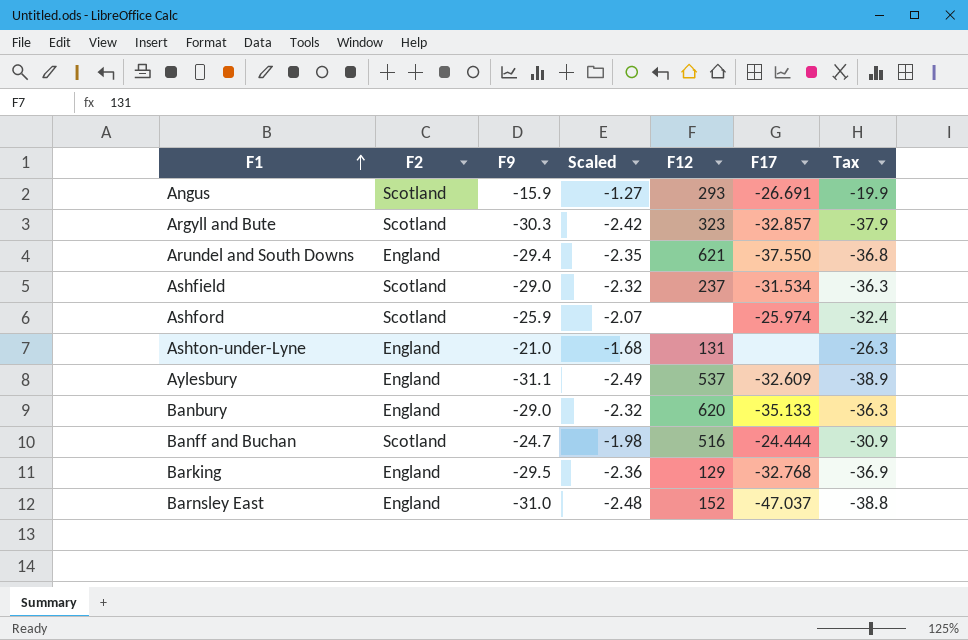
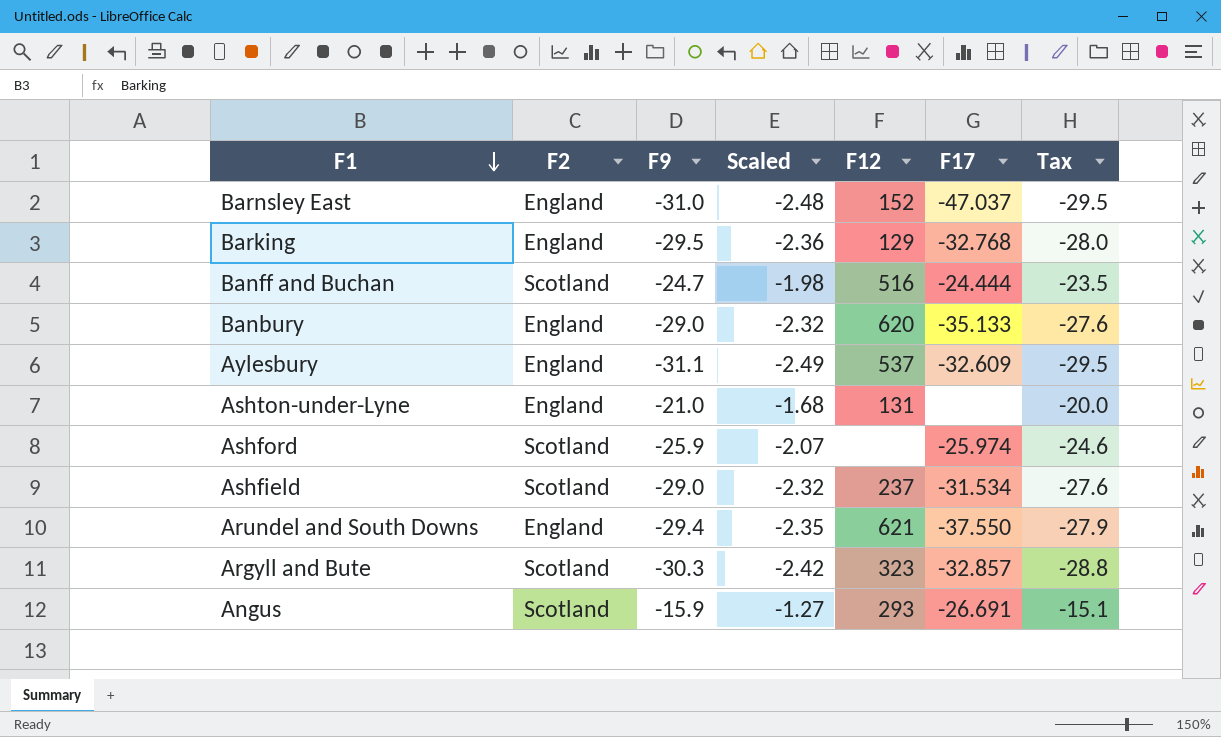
row order: F1 ascending -> F1 descending
column Tax | formula: [F9] * 1.25 -> [F9] * 0.95

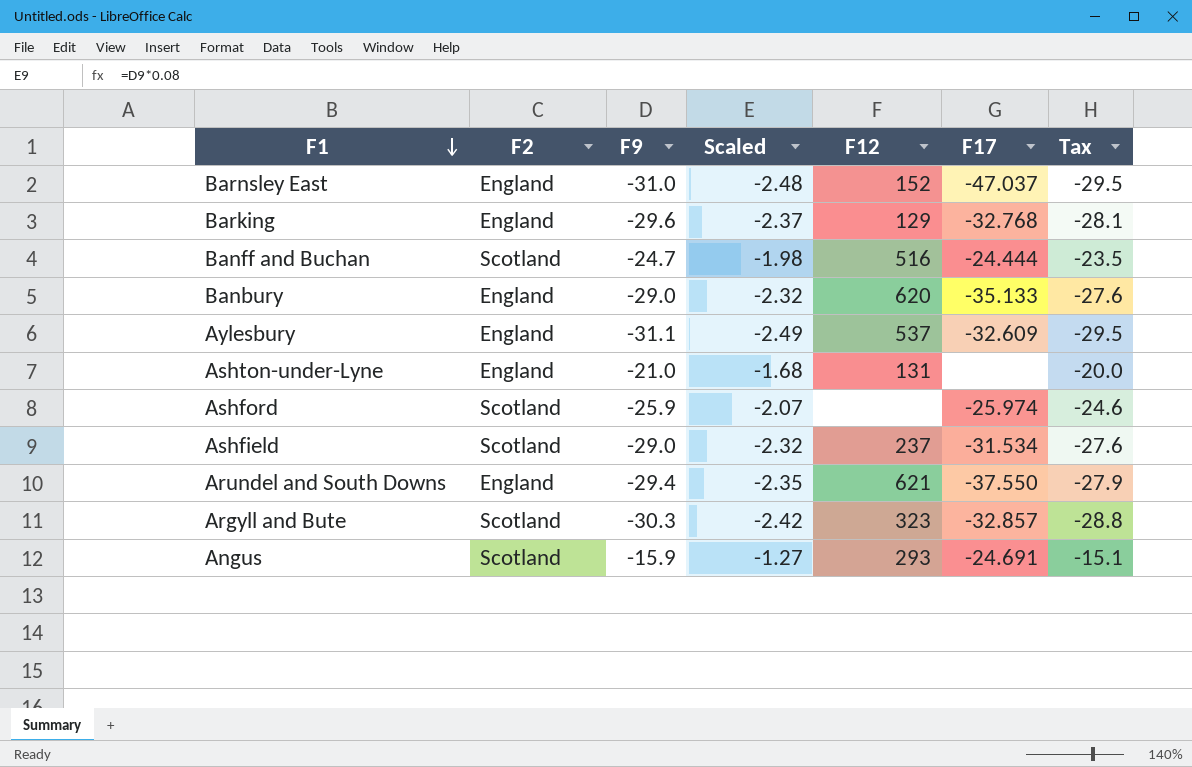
Barking | F9: -29.5 -> -29.6
Barking | Scaled: -2.36 -> -2.37
Barking | Tax: -28.0 -> -28.1
Angus | F17: -26.691 -> -24.691

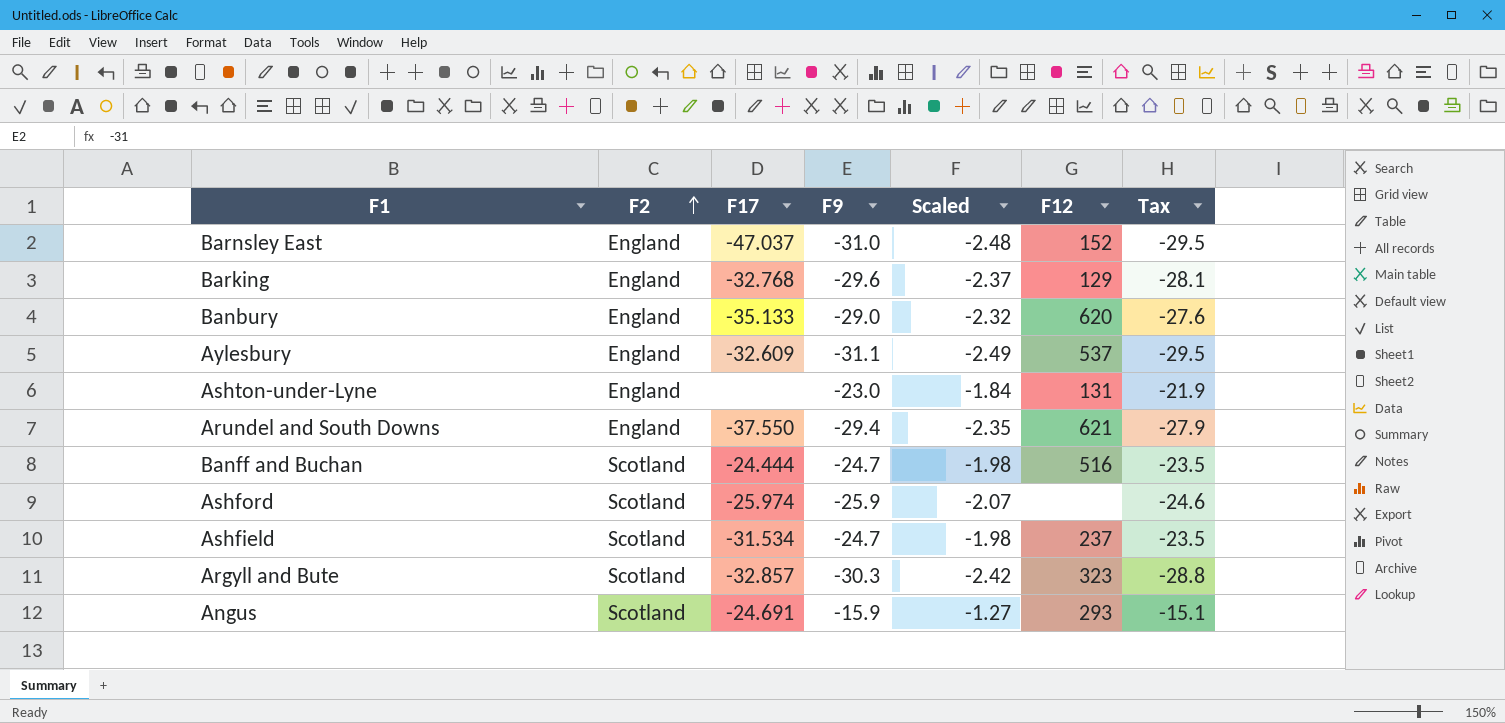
row order: F1 descending -> F2 ascending
column F17 | position: 6 -> 3
Ashton-under-Lyne | F9: -21.0 -> -23.0
Ashton-under-Lyne | Scaled: -1.68 -> -1.84
Ashton-under-Lyne | Tax: -20.0 -> -21.9
Ashfield | F9: -29.0 -> -24.7
Ashfield | Scaled: -2.32 -> -1.98
Ashfield | Tax: -27.6 -> -23.5

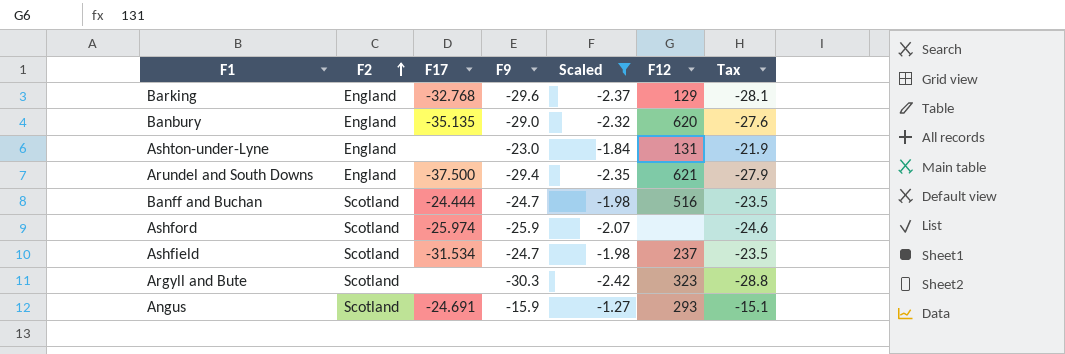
filter: none -> Scaled >= -2.42
Banbury | F17: -35.133 -> -35.135
Arundel and South Downs | F17: -37.550 -> -37.500
Argyll and Bute | F17: -32.857 -> none

